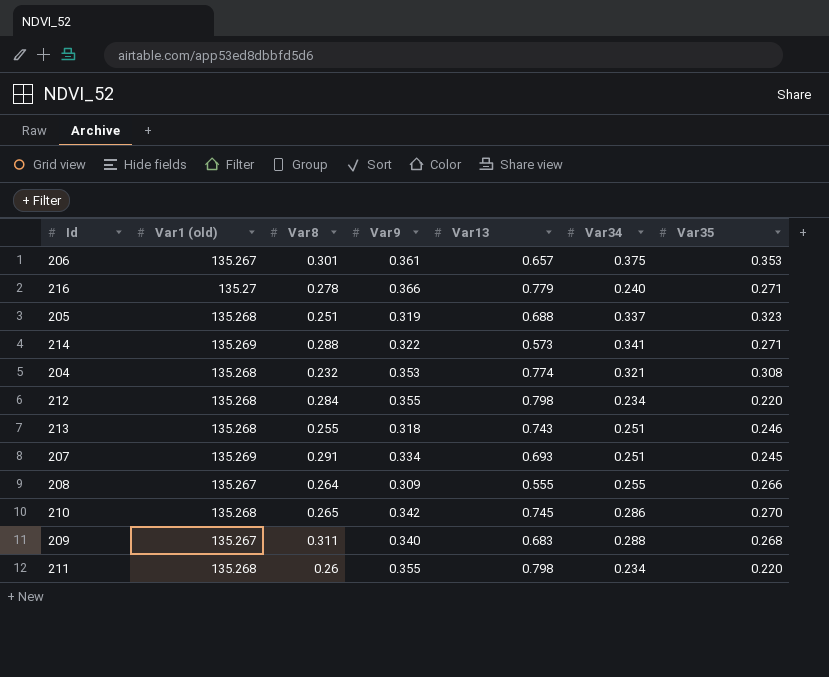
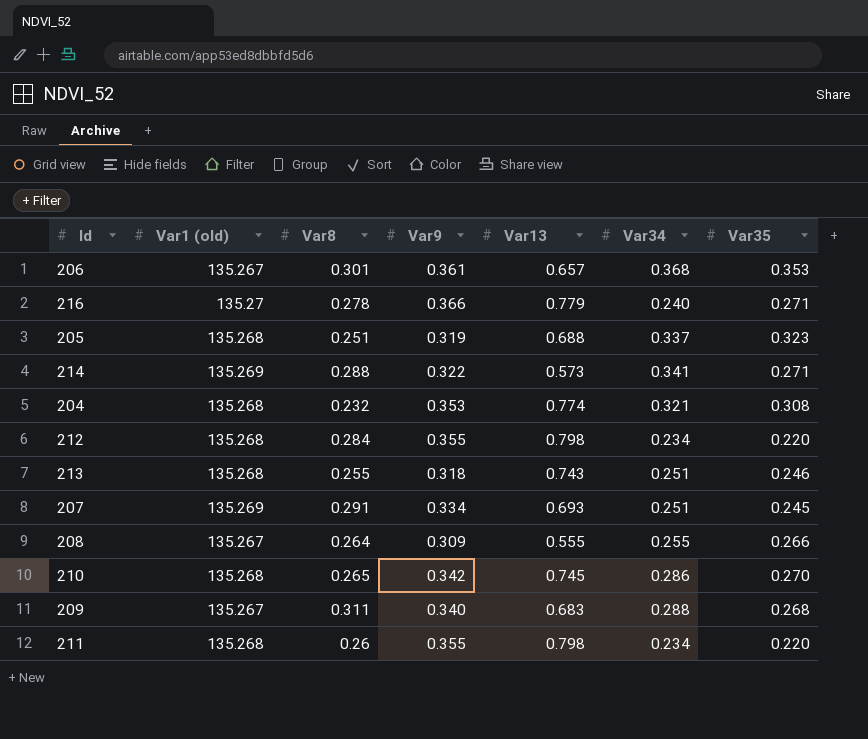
206 | Var34: 0.375 -> 0.368

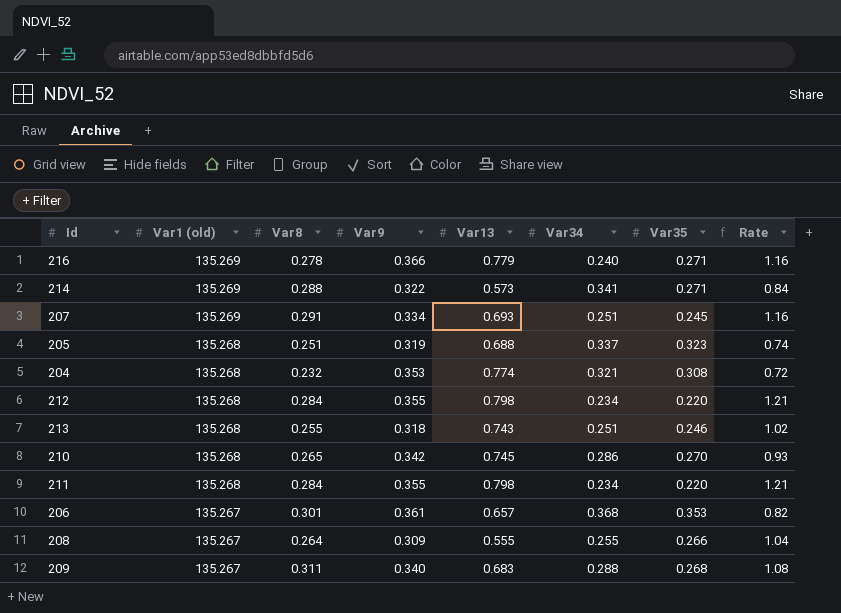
row order: none -> Var1 (old) descending
column Rate | formula: none -> [Var8] / [Var34]
216 | Var1 (old): 135.27 -> 135.269
211 | Var8: 0.26 -> 0.284

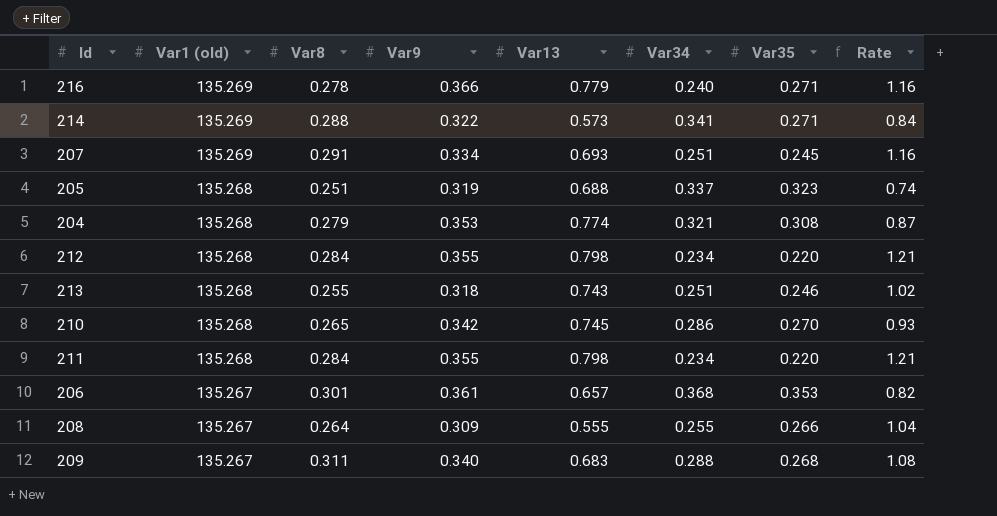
204 | Var8: 0.232 -> 0.279
204 | Rate: 0.72 -> 0.87

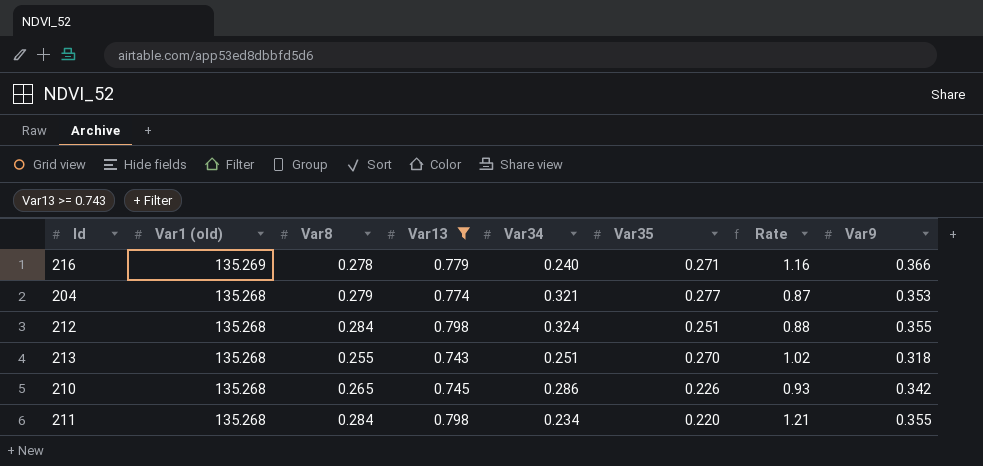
filter: none -> Var13 >= 0.743
column Var9 | position: 4 -> 8
204 | Var35: 0.308 -> 0.277
212 | Var34: 0.234 -> 0.324
212 | Var35: 0.220 -> 0.251
212 | Rate: 1.21 -> 0.88
213 | Var35: 0.246 -> 0.270
210 | Var35: 0.270 -> 0.226

